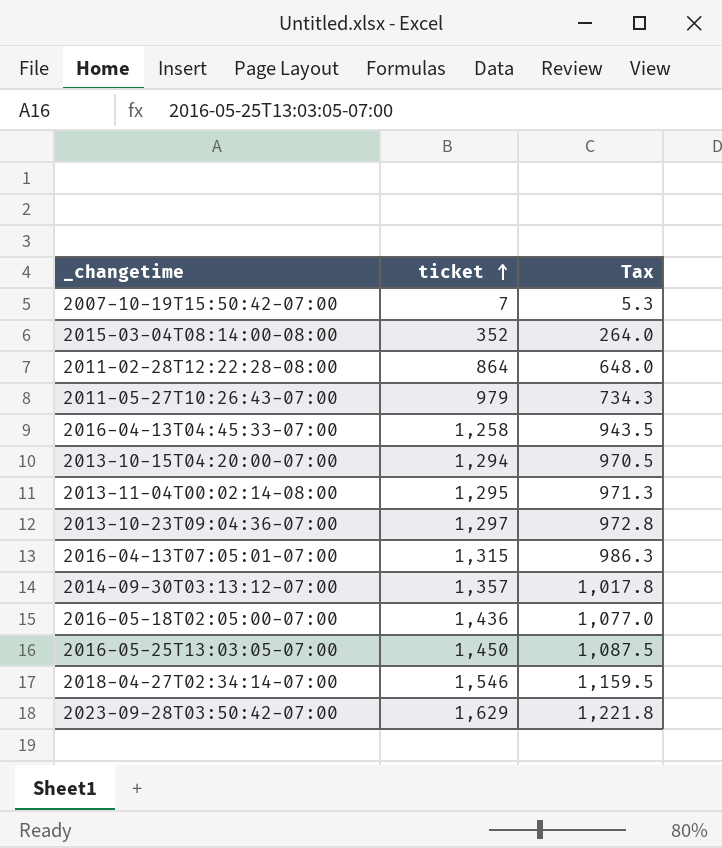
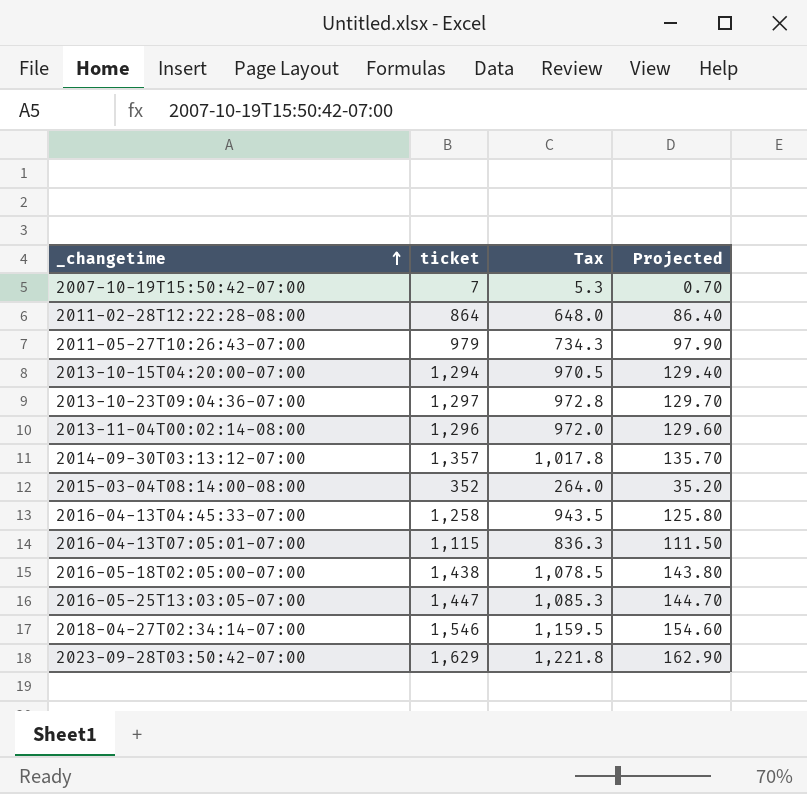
row order: ticket ascending -> _changetime ascending
column Projected | formula: none -> [ticket] * 0.1
2013-11-04T00:02:14-08:00 | ticket: 1,295 -> 1,296
2013-11-04T00:02:14-08:00 | Tax: 971.3 -> 972.0
2016-04-13T07:05:01-07:00 | ticket: 1,315 -> 1,115
2016-04-13T07:05:01-07:00 | Tax: 986.3 -> 836.3
2016-05-18T02:05:00-07:00 | ticket: 1,436 -> 1,438
2016-05-18T02:05:00-07:00 | Tax: 1,077.0 -> 1,078.5
2016-05-25T13:03:05-07:00 | ticket: 1,450 -> 1,447
2016-05-25T13:03:05-07:00 | Tax: 1,087.5 -> 1,085.3

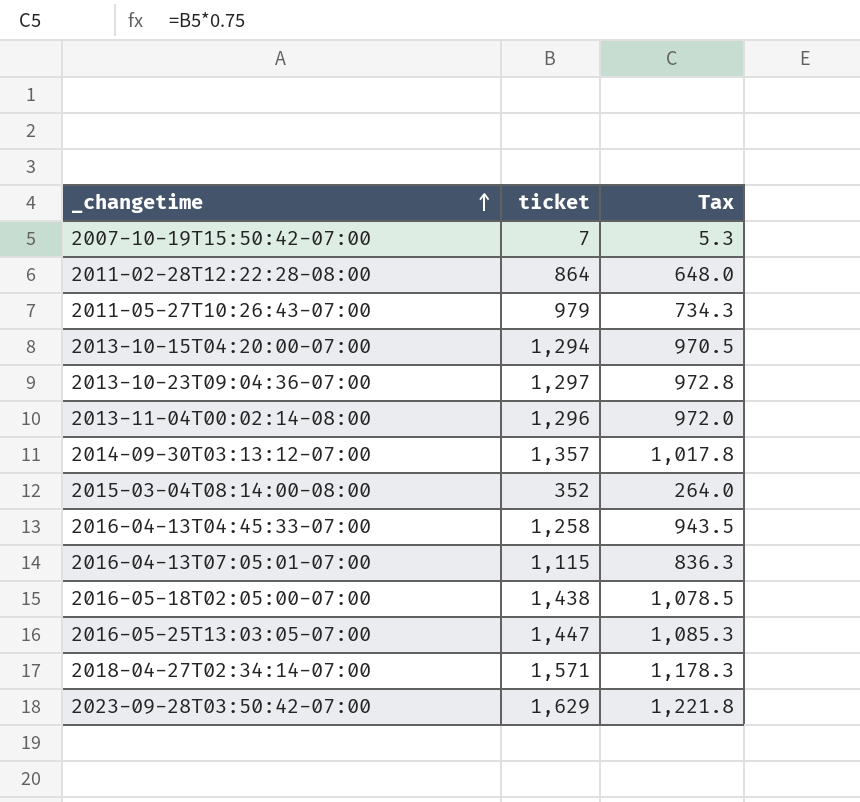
column Projected | formula: [ticket] * 0.1 -> none
2018-04-27T02:34:14-07:00 | ticket: 1,546 -> 1,571
2018-04-27T02:34:14-07:00 | Tax: 1,159.5 -> 1,178.3

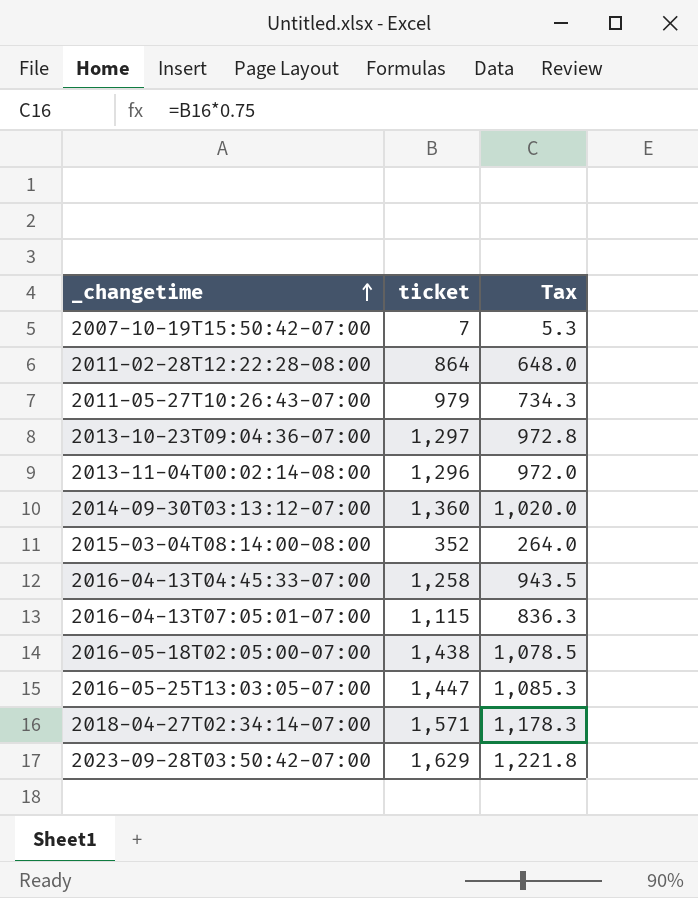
row 2013-10-15T04:20:00-07:00: 1,294 | 970.5 -> none
2014-09-30T03:13:12-07:00 | ticket: 1,357 -> 1,360
2014-09-30T03:13:12-07:00 | Tax: 1,017.8 -> 1,020.0

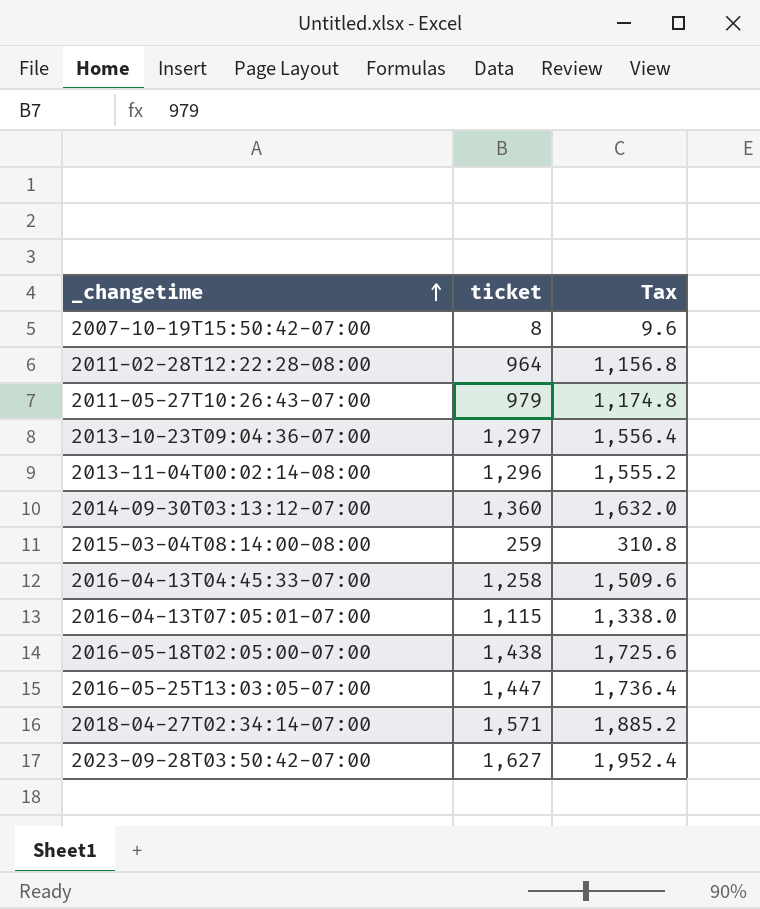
column Tax | formula: [ticket] * 0.75 -> [ticket] * 1.2
2007-10-19T15:50:42-07:00 | ticket: 7 -> 8
2011-02-28T12:22:28-08:00 | ticket: 864 -> 964
2015-03-04T08:14:00-08:00 | ticket: 352 -> 259
2023-09-28T03:50:42-07:00 | ticket: 1,629 -> 1,627

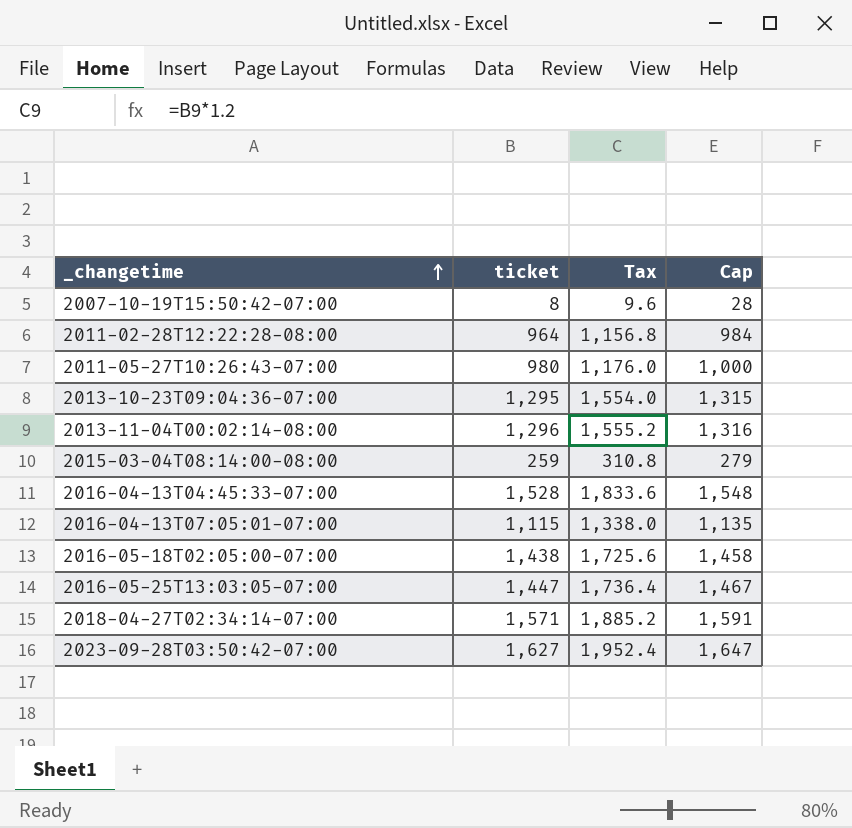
column Cap | formula: none -> [ticket] + 20
row 2014-09-30T03:13:12-07:00: 1,360 | 1,632.0 -> none
2011-05-27T10:26:43-07:00 | ticket: 979 -> 980
2011-05-27T10:26:43-07:00 | Tax: 1,174.8 -> 1,176.0
2013-10-23T09:04:36-07:00 | ticket: 1,297 -> 1,295
2013-10-23T09:04:36-07:00 | Tax: 1,556.4 -> 1,554.0
2016-04-13T04:45:33-07:00 | ticket: 1,258 -> 1,528
2016-04-13T04:45:33-07:00 | Tax: 1,509.6 -> 1,833.6

